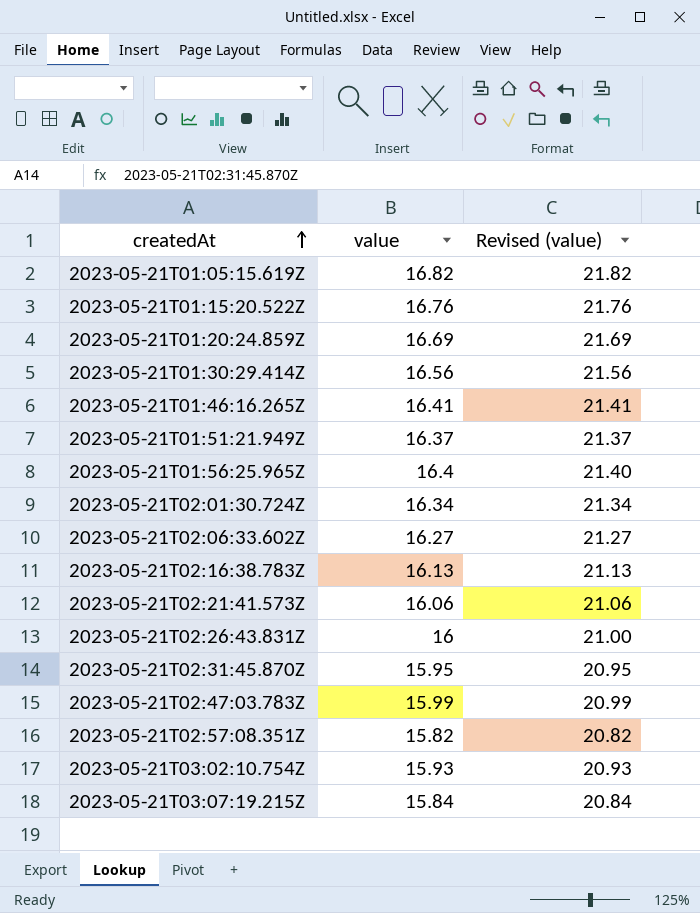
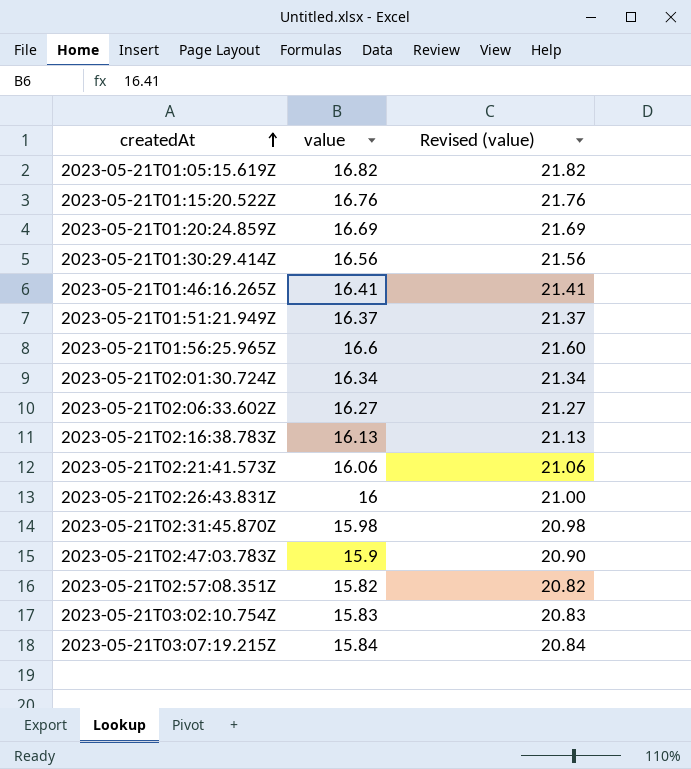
2023-05-21T01:56:25.965Z | value: 16.4 -> 16.6
2023-05-21T01:56:25.965Z | Revised (value): 21.40 -> 21.60
2023-05-21T02:31:45.870Z | value: 15.95 -> 15.98
2023-05-21T02:31:45.870Z | Revised (value): 20.95 -> 20.98
2023-05-21T02:47:03.783Z | value: 15.99 -> 15.9
2023-05-21T02:47:03.783Z | Revised (value): 20.99 -> 20.90
2023-05-21T03:02:10.754Z | value: 15.93 -> 15.83
2023-05-21T03:02:10.754Z | Revised (value): 20.93 -> 20.83

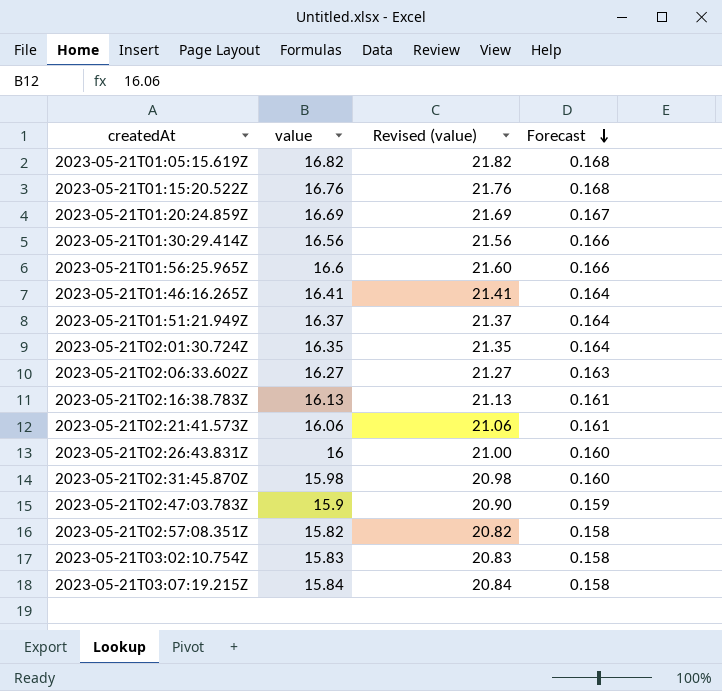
row order: createdAt ascending -> Forecast descending
column Forecast | formula: none -> [value] * 0.01
2023-05-21T02:01:30.724Z | value: 16.34 -> 16.35
2023-05-21T02:01:30.724Z | Revised (value): 21.34 -> 21.35

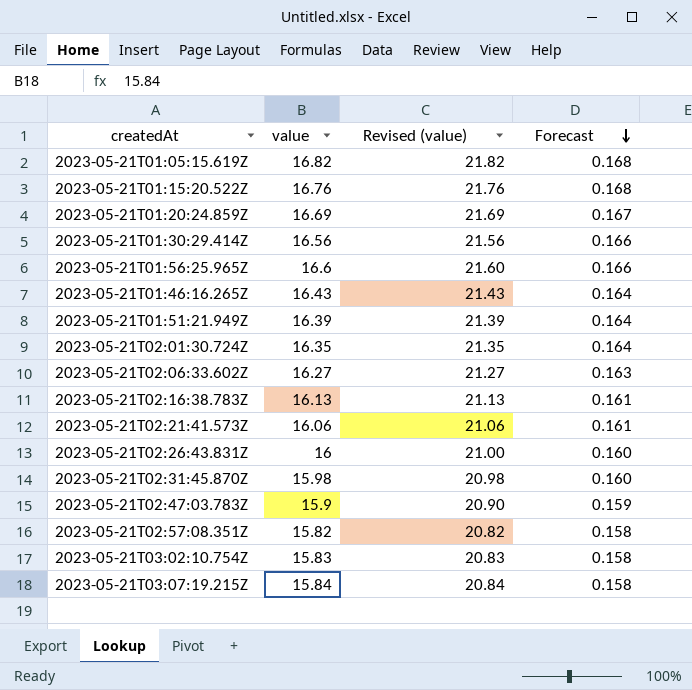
2023-05-21T01:46:16.265Z | value: 16.41 -> 16.43
2023-05-21T01:46:16.265Z | Revised (value): 21.41 -> 21.43
2023-05-21T01:51:21.949Z | value: 16.37 -> 16.39
2023-05-21T01:51:21.949Z | Revised (value): 21.37 -> 21.39

